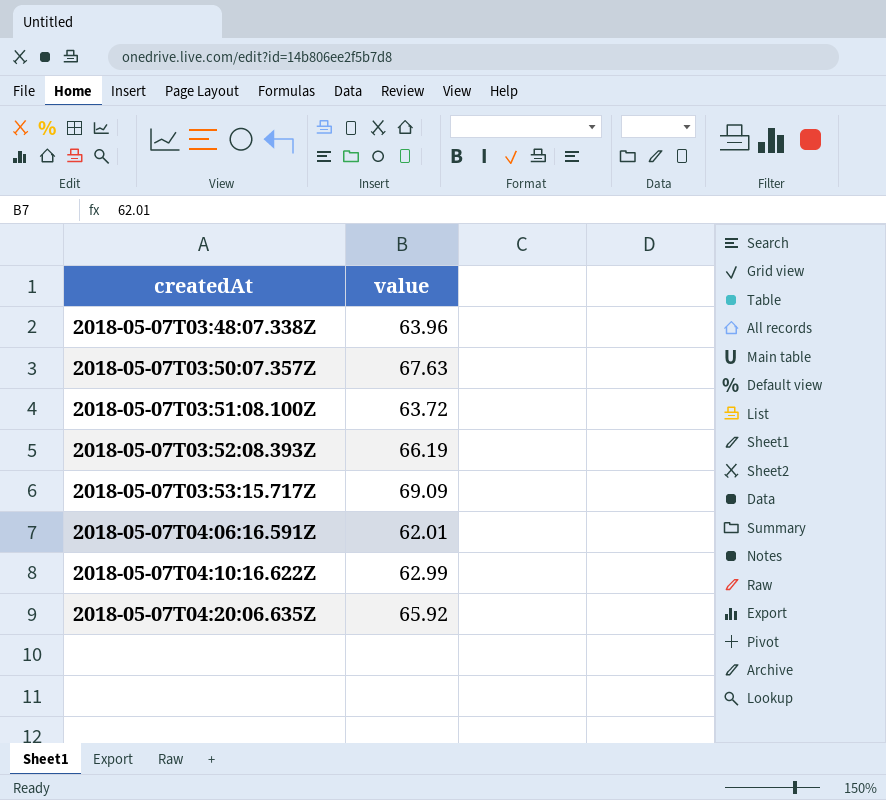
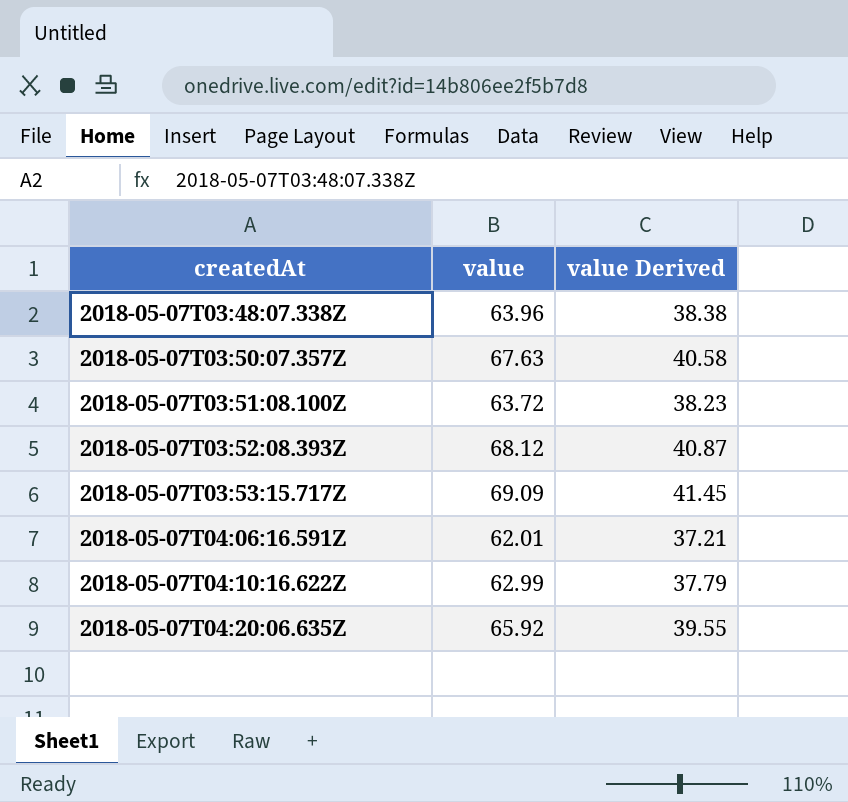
column value Derived | formula: none -> [value] * 0.6
2018-05-07T03:52:08.393Z | value: 66.19 -> 68.12

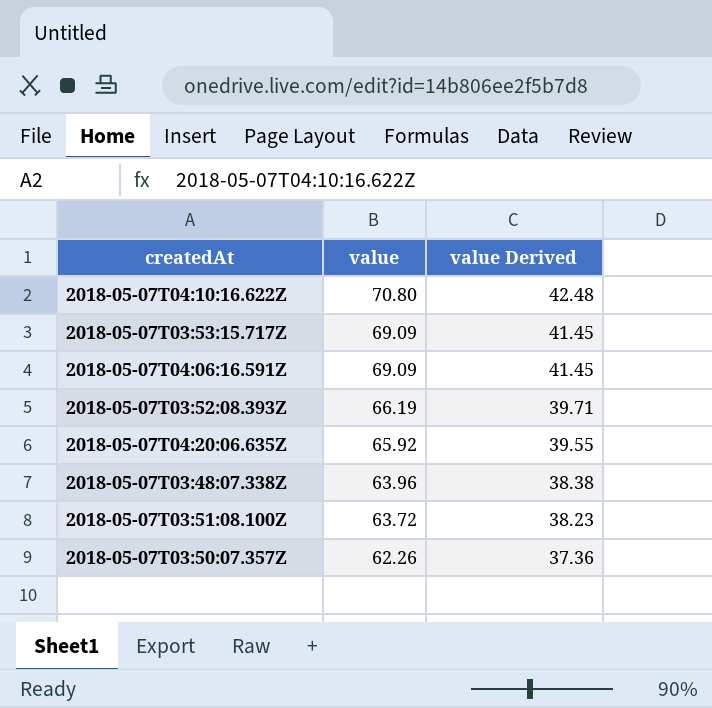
row order: createdAt ascending -> value descending
2018-05-07T04:10:16.622Z | value: 62.99 -> 70.80
2018-05-07T04:10:16.622Z | value Derived: 37.79 -> 42.48
2018-05-07T04:06:16.591Z | value: 62.01 -> 69.09
2018-05-07T04:06:16.591Z | value Derived: 37.21 -> 41.45
2018-05-07T03:52:08.393Z | value: 68.12 -> 66.19
2018-05-07T03:52:08.393Z | value Derived: 40.87 -> 39.71
2018-05-07T03:50:07.357Z | value: 67.63 -> 62.26
2018-05-07T03:50:07.357Z | value Derived: 40.58 -> 37.36

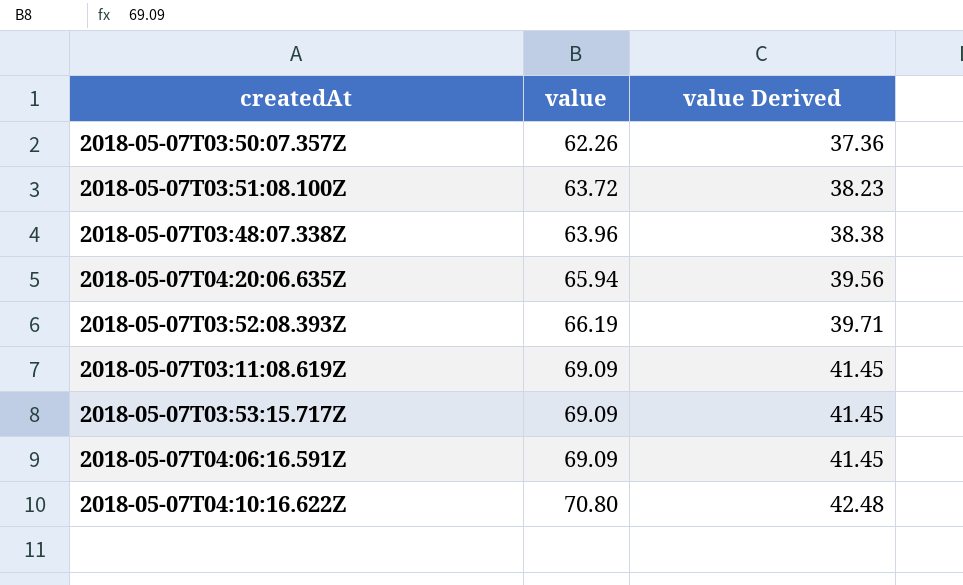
row order: value descending -> value ascending
2018-05-07T04:20:06.635Z | value: 65.92 -> 65.94
2018-05-07T04:20:06.635Z | value Derived: 39.55 -> 39.56
row 2018-05-07T03:11:08.619Z: none -> 69.09 | 41.45

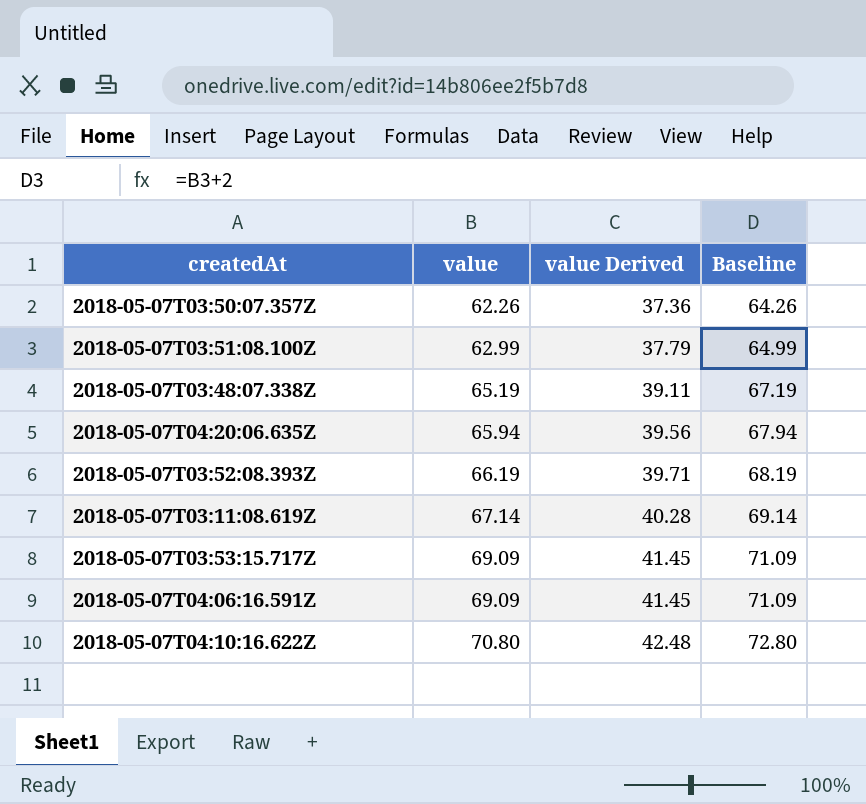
column Baseline | formula: none -> [value] + 2
2018-05-07T03:51:08.100Z | value: 63.72 -> 62.99
2018-05-07T03:51:08.100Z | value Derived: 38.23 -> 37.79
2018-05-07T03:48:07.338Z | value: 63.96 -> 65.19
2018-05-07T03:48:07.338Z | value Derived: 38.38 -> 39.11
2018-05-07T03:11:08.619Z | value: 69.09 -> 67.14
2018-05-07T03:11:08.619Z | value Derived: 41.45 -> 40.28

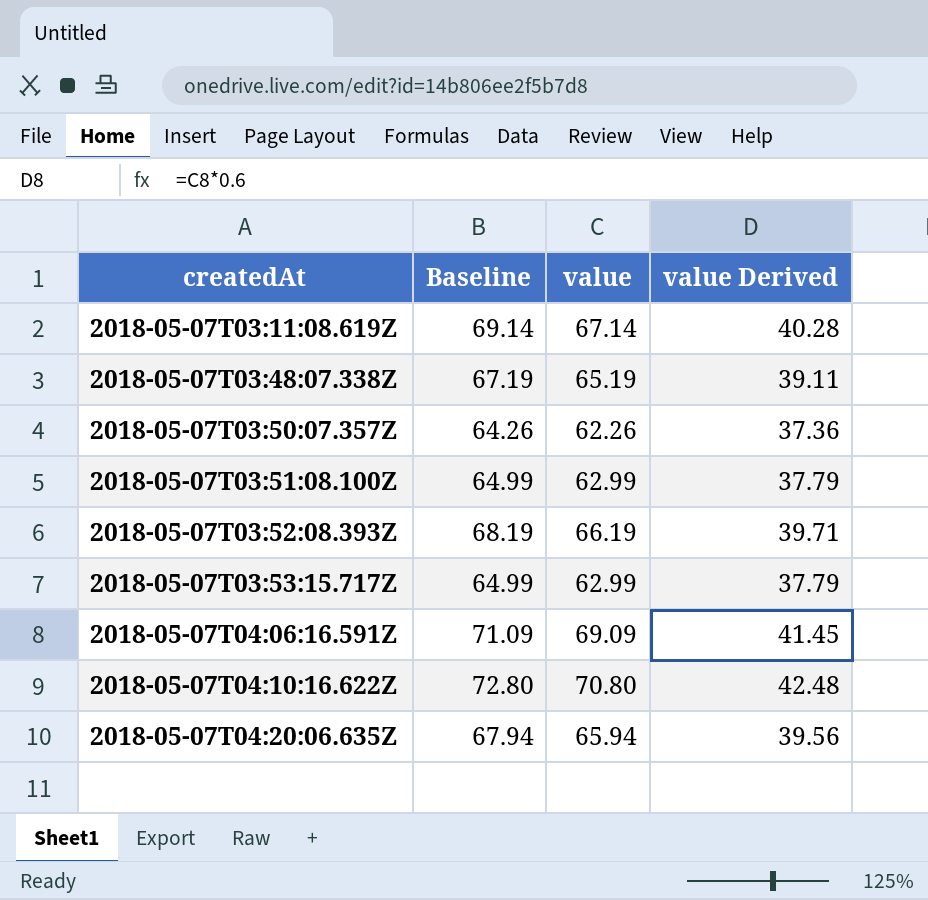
row order: value ascending -> createdAt ascending
column Baseline | position: 4 -> 2
2018-05-07T03:53:15.717Z | Baseline: 71.09 -> 64.99
2018-05-07T03:53:15.717Z | value: 69.09 -> 62.99
2018-05-07T03:53:15.717Z | value Derived: 41.45 -> 37.79

